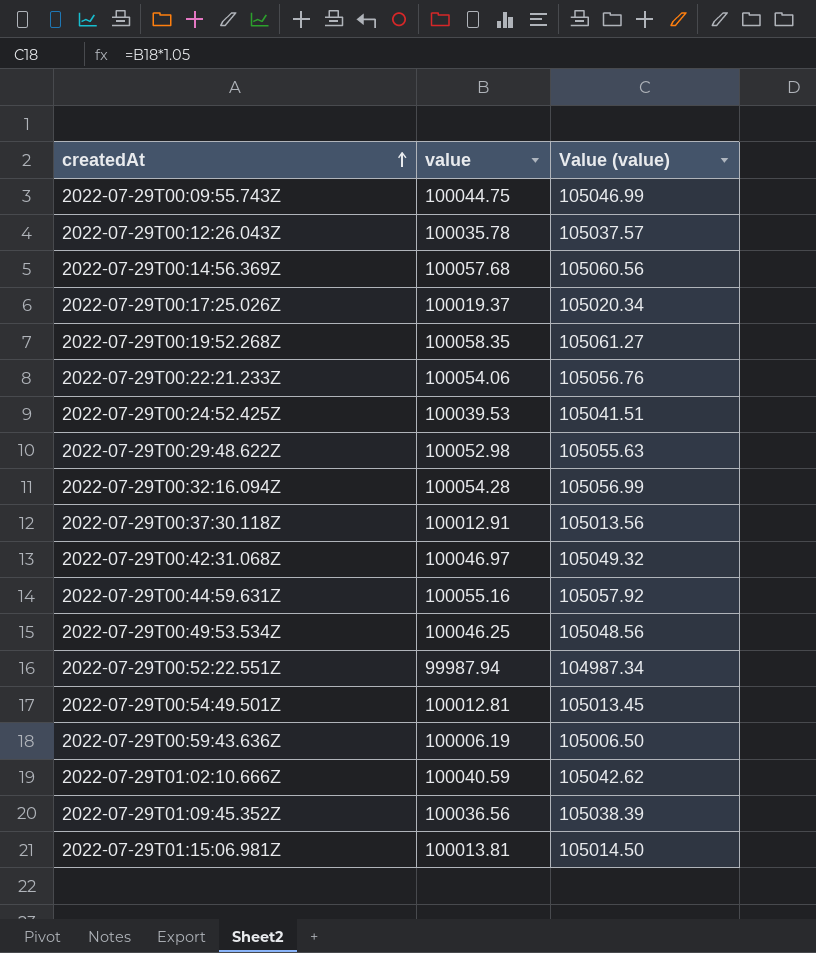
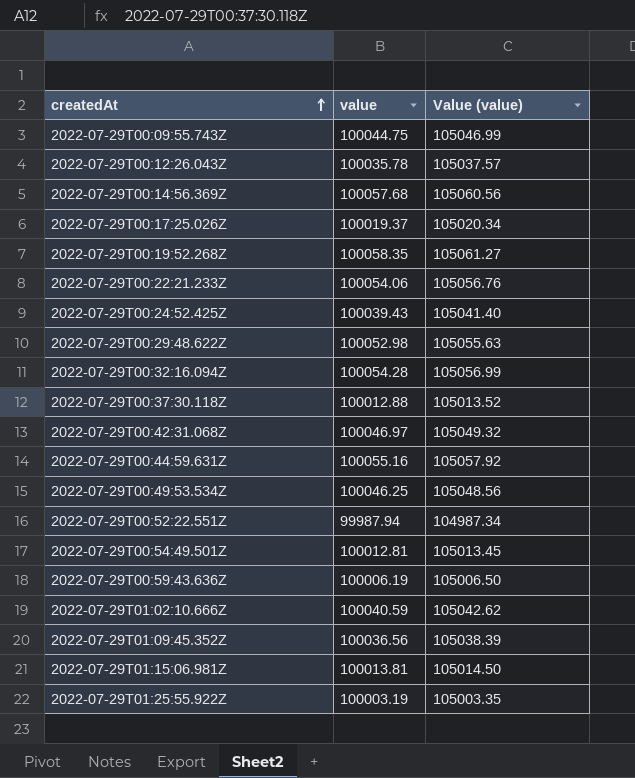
2022-07-29T00:24:52.425Z | value: 100039.53 -> 100039.43
2022-07-29T00:24:52.425Z | Value (value): 105041.51 -> 105041.40
2022-07-29T00:37:30.118Z | value: 100012.91 -> 100012.88
2022-07-29T00:37:30.118Z | Value (value): 105013.56 -> 105013.52
row 2022-07-29T01:25:55.922Z: none -> 100003.19 | 105003.35

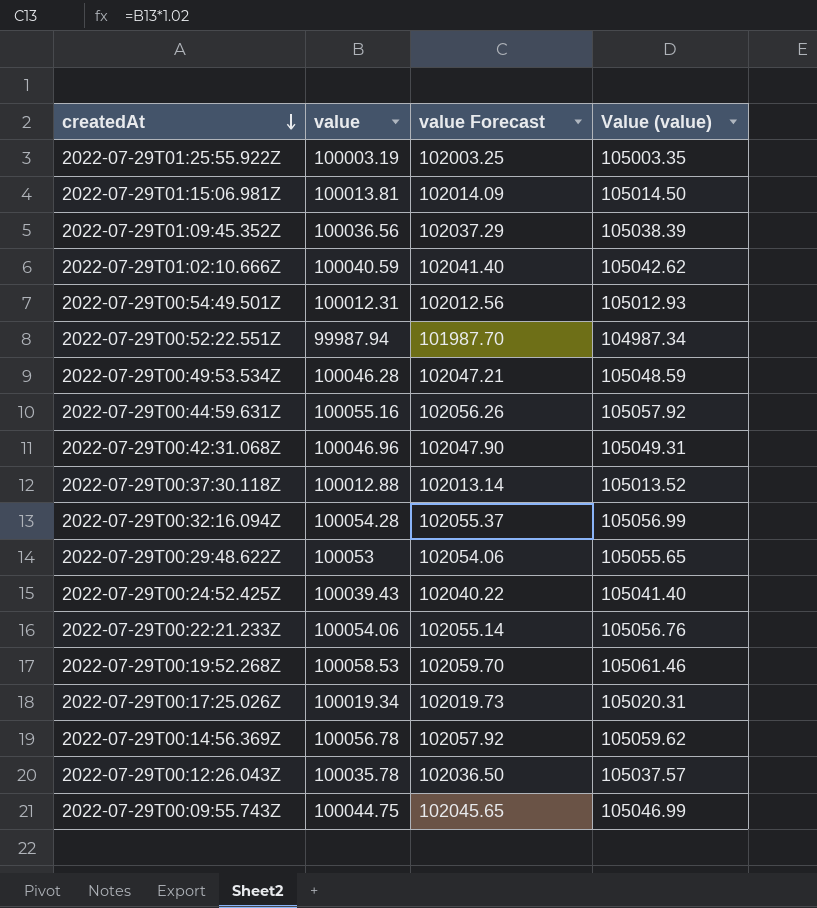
row order: createdAt ascending -> createdAt descending
column value Forecast | formula: none -> [value] * 1.02
row 2022-07-29T00:59:43.636Z: 100006.19 | 105006.50 -> none
2022-07-29T00:54:49.501Z | value: 100012.81 -> 100012.31
2022-07-29T00:54:49.501Z | Value (value): 105013.45 -> 105012.93
2022-07-29T00:49:53.534Z | value: 100046.25 -> 100046.28
2022-07-29T00:49:53.534Z | Value (value): 105048.56 -> 105048.59
2022-07-29T00:42:31.068Z | value: 100046.97 -> 100046.96
2022-07-29T00:42:31.068Z | Value (value): 105049.32 -> 105049.31
2022-07-29T00:29:48.622Z | value: 100052.98 -> 100053
2022-07-29T00:29:48.622Z | Value (value): 105055.63 -> 105055.65
2022-07-29T00:19:52.268Z | value: 100058.35 -> 100058.53
2022-07-29T00:19:52.268Z | Value (value): 105061.27 -> 105061.46
2022-07-29T00:17:25.026Z | value: 100019.37 -> 100019.34
2022-07-29T00:17:25.026Z | Value (value): 105020.34 -> 105020.31
2022-07-29T00:14:56.369Z | value: 100057.68 -> 100056.78
2022-07-29T00:14:56.369Z | Value (value): 105060.56 -> 105059.62

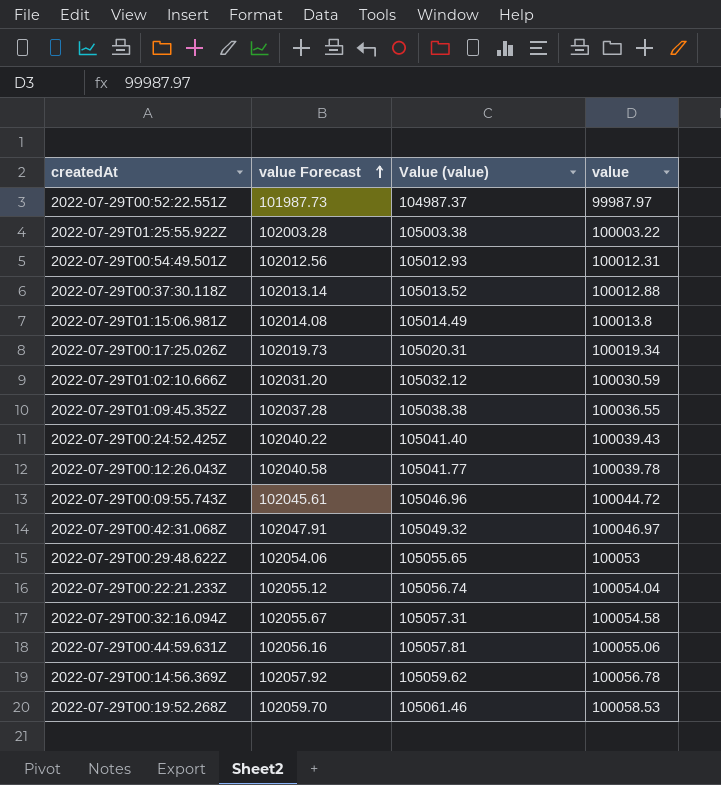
row order: createdAt descending -> value Forecast ascending
column value | position: 2 -> 4
row 2022-07-29T00:49:53.534Z: 100046.28 | 102047.21 | 105048.59 -> none
2022-07-29T00:52:22.551Z | value Forecast: 101987.70 -> 101987.73
2022-07-29T00:52:22.551Z | Value (value): 104987.34 -> 104987.37
2022-07-29T00:52:22.551Z | value: 99987.94 -> 99987.97
2022-07-29T01:25:55.922Z | value Forecast: 102003.25 -> 102003.28
2022-07-29T01:25:55.922Z | Value (value): 105003.35 -> 105003.38
2022-07-29T01:25:55.922Z | value: 100003.19 -> 100003.22
2022-07-29T01:15:06.981Z | value Forecast: 102014.09 -> 102014.08
2022-07-29T01:15:06.981Z | Value (value): 105014.50 -> 105014.49
2022-07-29T01:15:06.981Z | value: 100013.81 -> 100013.8
2022-07-29T01:02:10.666Z | value Forecast: 102041.40 -> 102031.20
2022-07-29T01:02:10.666Z | Value (value): 105042.62 -> 105032.12
2022-07-29T01:02:10.666Z | value: 100040.59 -> 100030.59
2022-07-29T01:09:45.352Z | value Forecast: 102037.29 -> 102037.28
2022-07-29T01:09:45.352Z | Value (value): 105038.39 -> 105038.38
2022-07-29T01:09:45.352Z | value: 100036.56 -> 100036.55
2022-07-29T00:12:26.043Z | value Forecast: 102036.50 -> 102040.58
2022-07-29T00:12:26.043Z | Value (value): 105037.57 -> 105041.77
2022-07-29T00:12:26.043Z | value: 100035.78 -> 100039.78
2022-07-29T00:09:55.743Z | value Forecast: 102045.65 -> 102045.61
2022-07-29T00:09:55.743Z | Value (value): 105046.99 -> 105046.96
2022-07-29T00:09:55.743Z | value: 100044.75 -> 100044.72
2022-07-29T00:42:31.068Z | value Forecast: 102047.90 -> 102047.91
2022-07-29T00:42:31.068Z | Value (value): 105049.31 -> 105049.32
2022-07-29T00:42:31.068Z | value: 100046.96 -> 100046.97
2022-07-29T00:22:21.233Z | value Forecast: 102055.14 -> 102055.12
2022-07-29T00:22:21.233Z | Value (value): 105056.76 -> 105056.74
2022-07-29T00:22:21.233Z | value: 100054.06 -> 100054.04
2022-07-29T00:32:16.094Z | value Forecast: 102055.37 -> 102055.67
2022-07-29T00:32:16.094Z | Value (value): 105056.99 -> 105057.31
2022-07-29T00:32:16.094Z | value: 100054.28 -> 100054.58
2022-07-29T00:44:59.631Z | value Forecast: 102056.26 -> 102056.16
2022-07-29T00:44:59.631Z | Value (value): 105057.92 -> 105057.81
2022-07-29T00:44:59.631Z | value: 100055.16 -> 100055.06

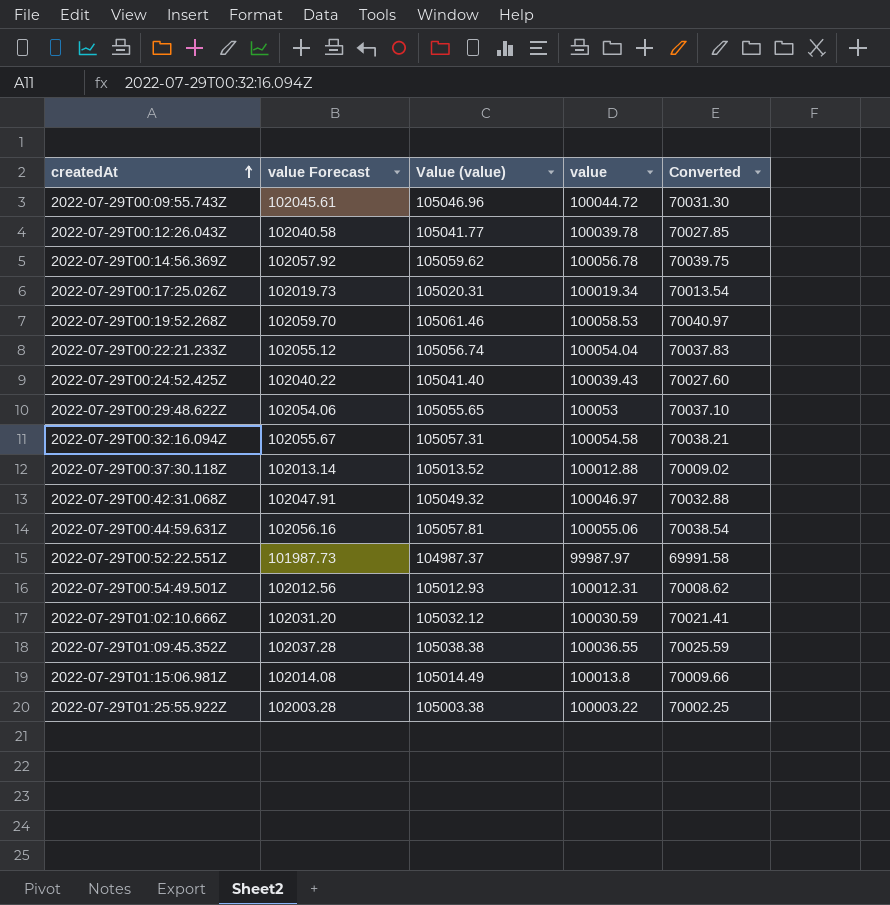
row order: value Forecast ascending -> createdAt ascending
column Converted | formula: none -> [value] * 0.7

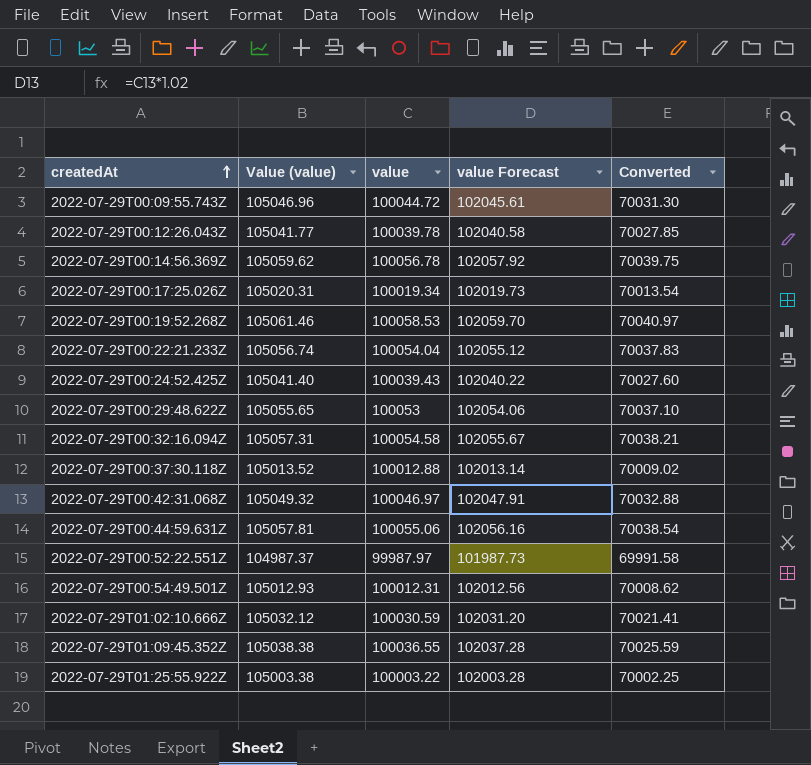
column value Forecast | position: 2 -> 4
row 2022-07-29T01:15:06.981Z: 102014.08 | 105014.49 | 100013.8 | 70009.66 -> none

